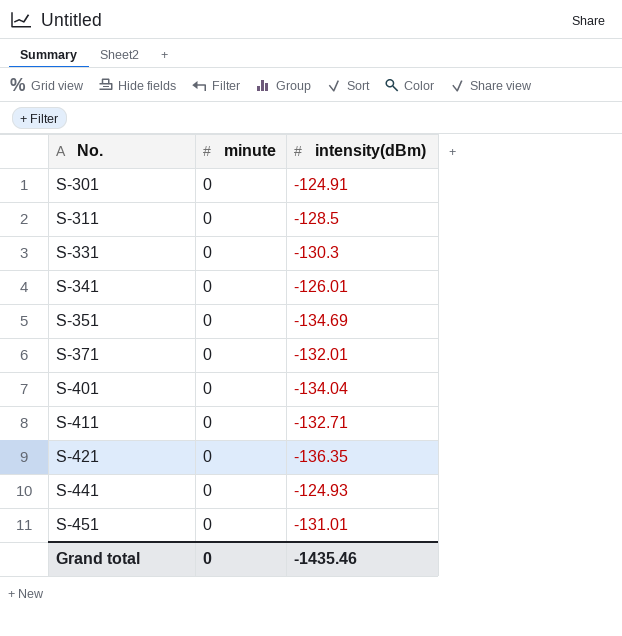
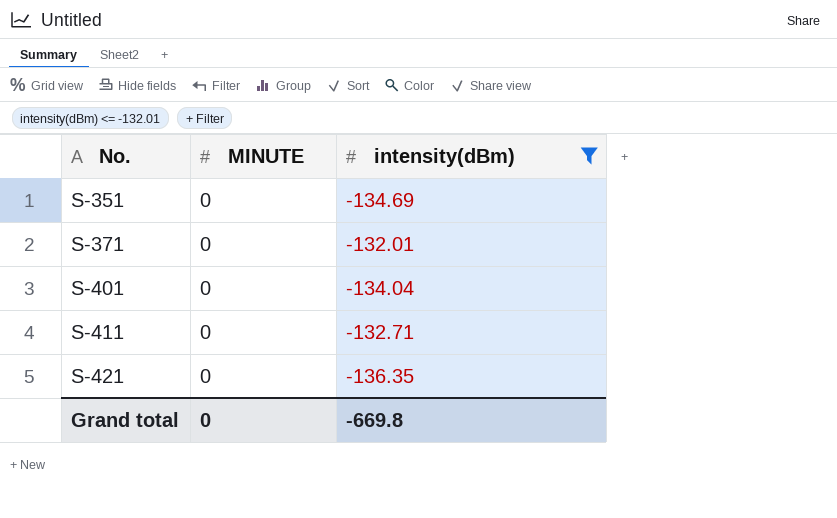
filter: none -> intensity(dBm) <= -132.01
column name: minute -> MINUTE
Grand total | intensity(dBm): -1435.46 -> -669.8

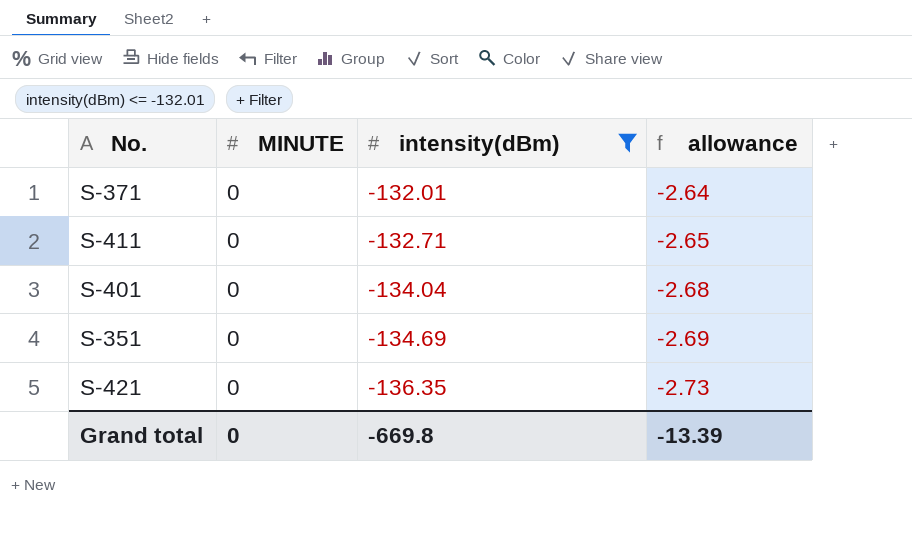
row order: No. ascending -> intensity(dBm) descending
column allowance | formula: none -> [intensity(dBm)] * 0.02

